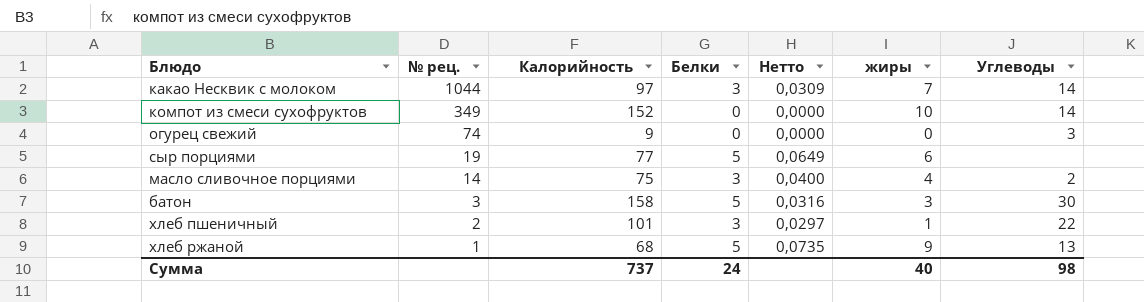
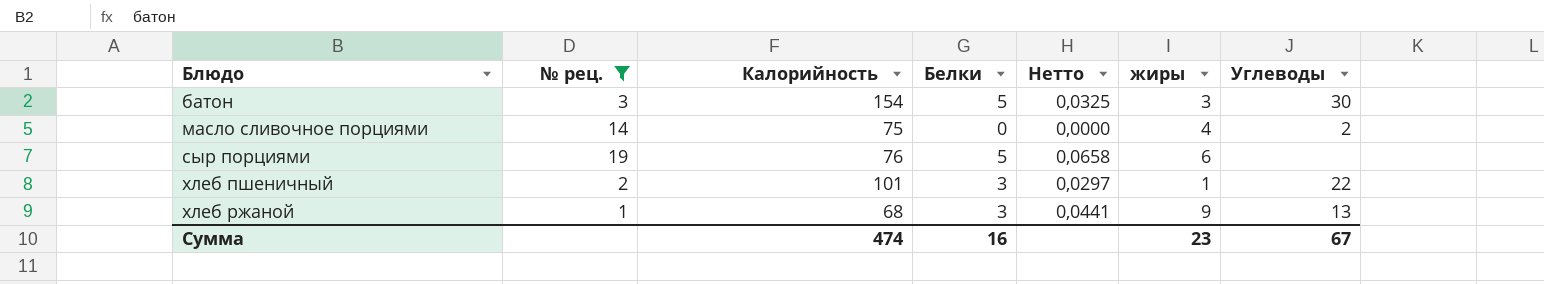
filter: none -> № рец. <= 19
row order: № рец. descending -> Блюдо ascending
батон | Калорийность: 158 -> 154
батон | Нетто: 0,0316 -> 0,0325
масло сливочное порциями | Белки: 3 -> 0
масло сливочное порциями | Нетто: 0,0400 -> 0,0000
сыр порциями | Калорийность: 77 -> 76
сыр порциями | Нетто: 0,0649 -> 0,0658
хлеб ржаной | Белки: 5 -> 3
хлеб ржаной | Нетто: 0,0735 -> 0,0441
Сумма | Калорийность: 737 -> 474
Сумма | Белки: 24 -> 16
Сумма | жиры: 40 -> 23
Сумма | Углеводы: 98 -> 67

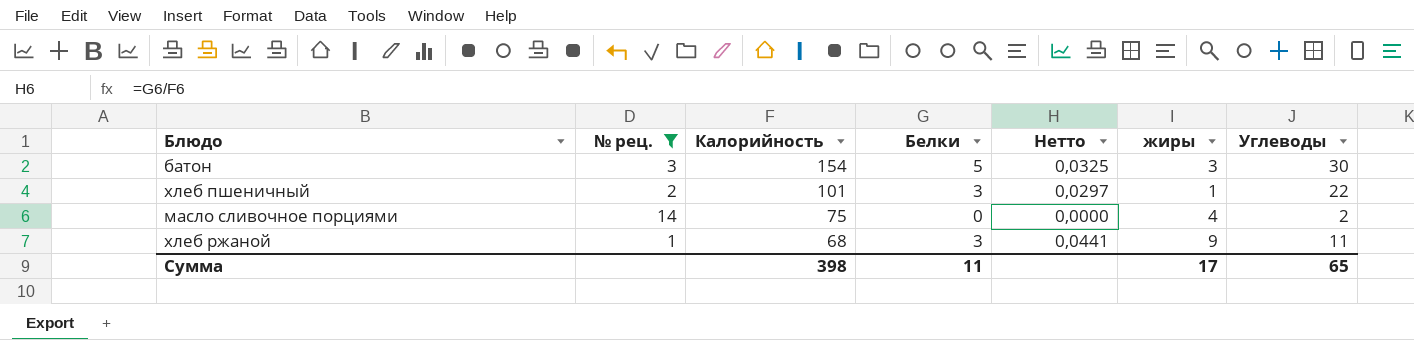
row order: Блюдо ascending -> Калорийность descending
row сыр порциями: 19 | 76 | 5 | 0,0658 | 6 | none -> none
хлеб ржаной | Углеводы: 13 -> 11
Сумма | Калорийность: 474 -> 398
Сумма | Белки: 16 -> 11
Сумма | жиры: 23 -> 17
Сумма | Углеводы: 67 -> 65

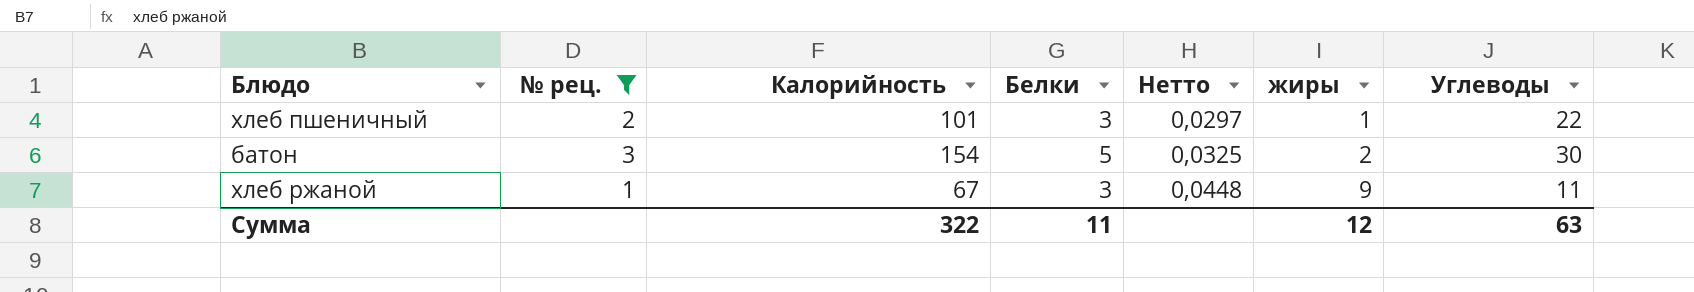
row order: Калорийность descending -> Нетто ascending
row масло сливочное порциями: 14 | 75 | 0 | 0,0000 | 4 | 2 -> none
батон | жиры: 3 -> 2
хлеб ржаной | Калорийность: 68 -> 67
хлеб ржаной | Нетто: 0,0441 -> 0,0448
Сумма | Калорийность: 398 -> 322
Сумма | жиры: 17 -> 12
Сумма | Углеводы: 65 -> 63

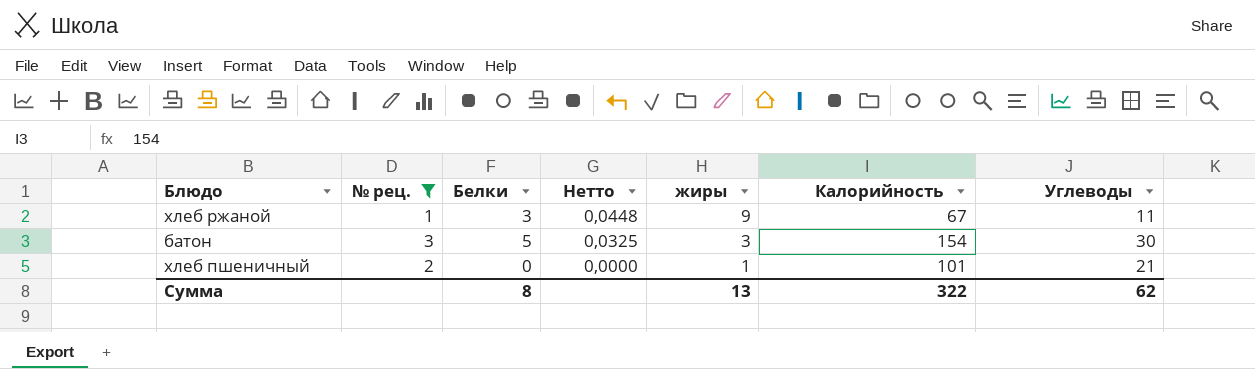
row order: Нетто ascending -> Нетто descending
column Калорийность | position: 3 -> 6
батон | жиры: 2 -> 3
хлеб пшеничный | Белки: 3 -> 0
хлеб пшеничный | Нетто: 0,0297 -> 0,0000
хлеб пшеничный | Углеводы: 22 -> 21
Сумма | Белки: 11 -> 8
Сумма | жиры: 12 -> 13
Сумма | Углеводы: 63 -> 62

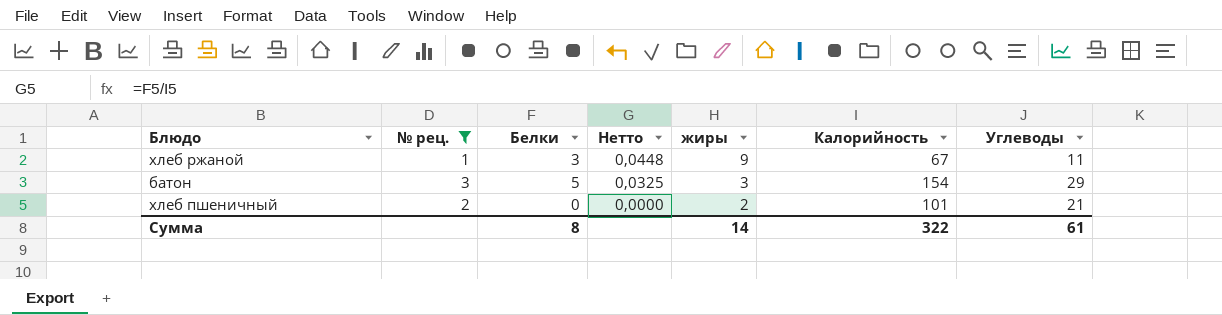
батон | Углеводы: 30 -> 29
хлеб пшеничный | жиры: 1 -> 2
Сумма | жиры: 13 -> 14
Сумма | Углеводы: 62 -> 61

